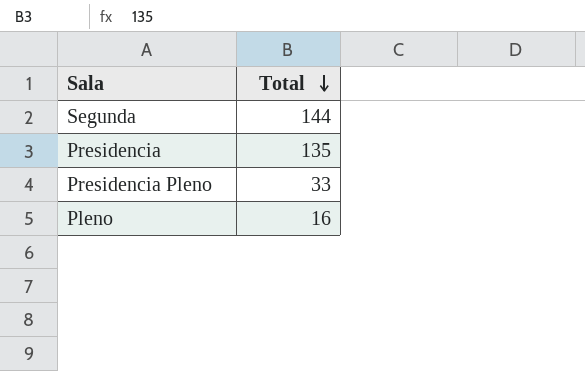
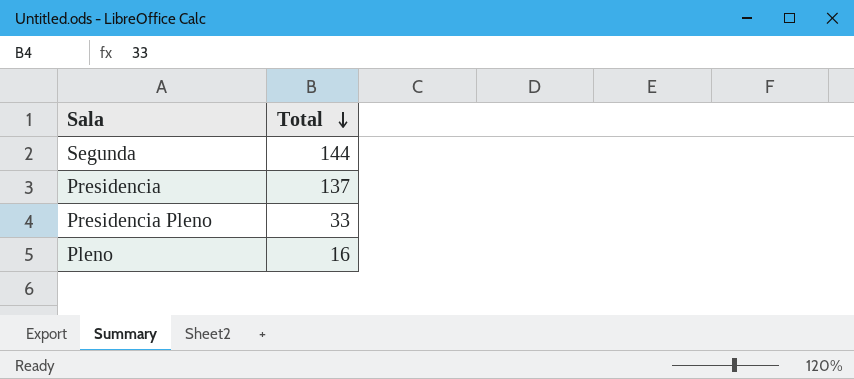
Presidencia | Total: 135 -> 137

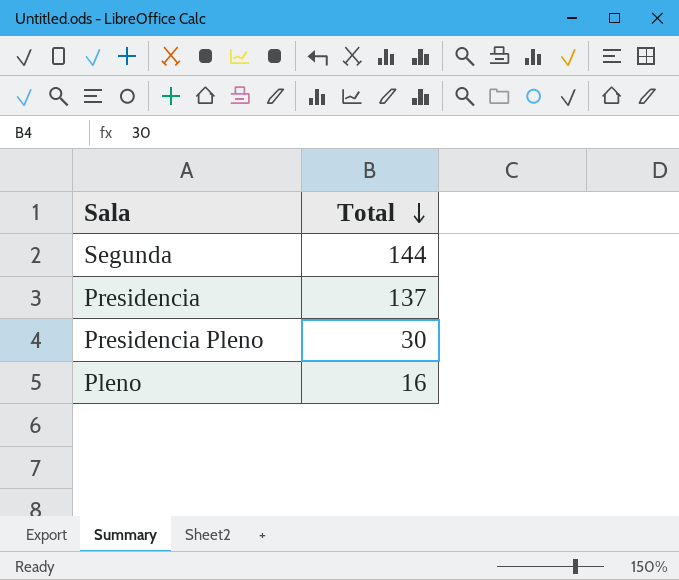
Presidencia Pleno | Total: 33 -> 30

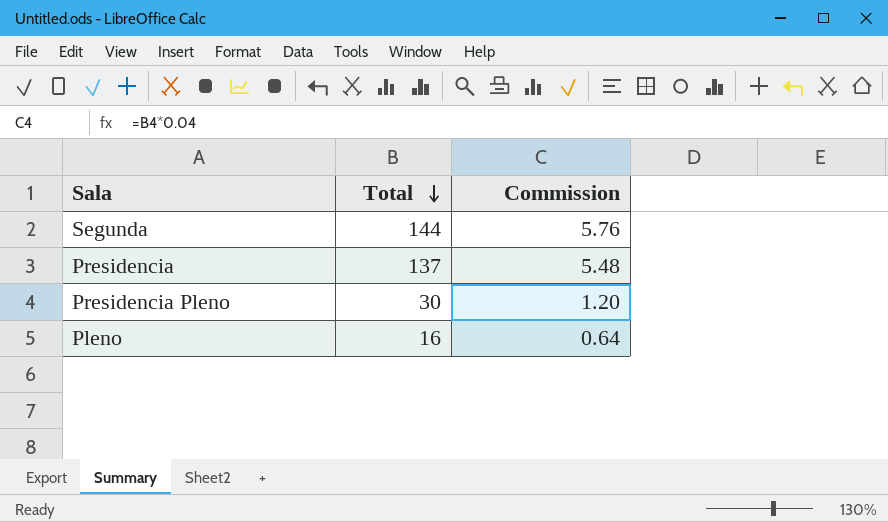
column Commission | formula: none -> [Total] * 0.04

